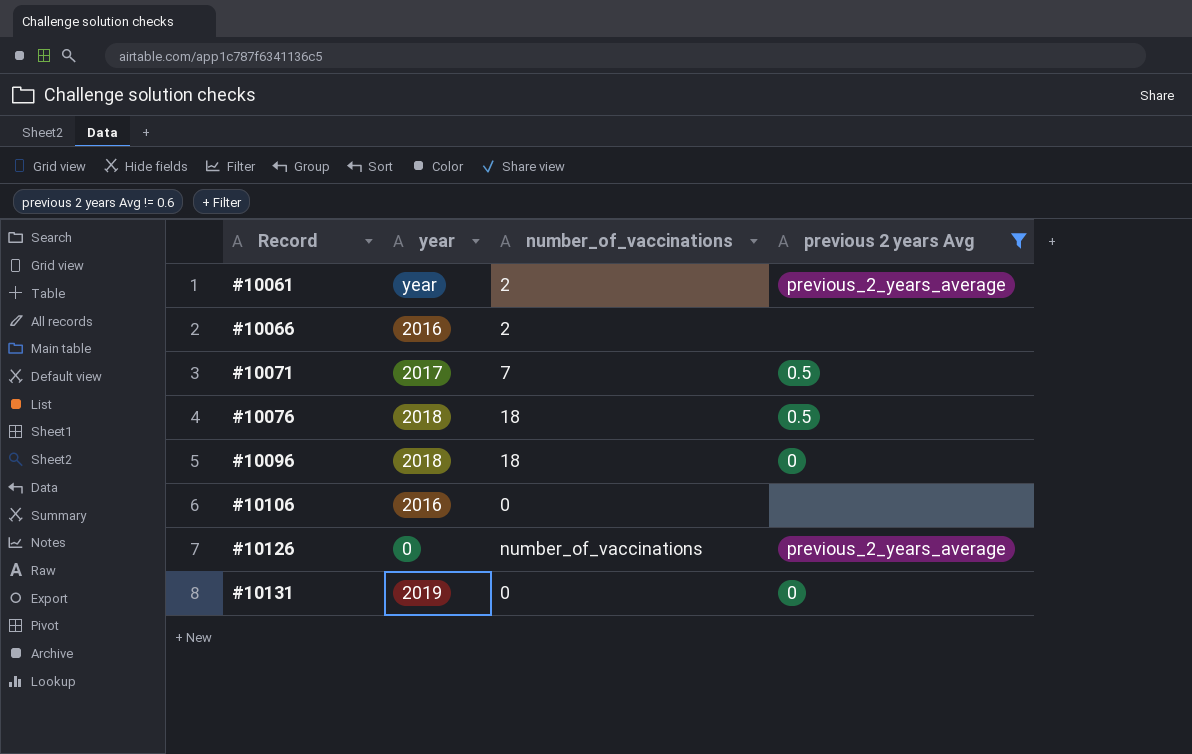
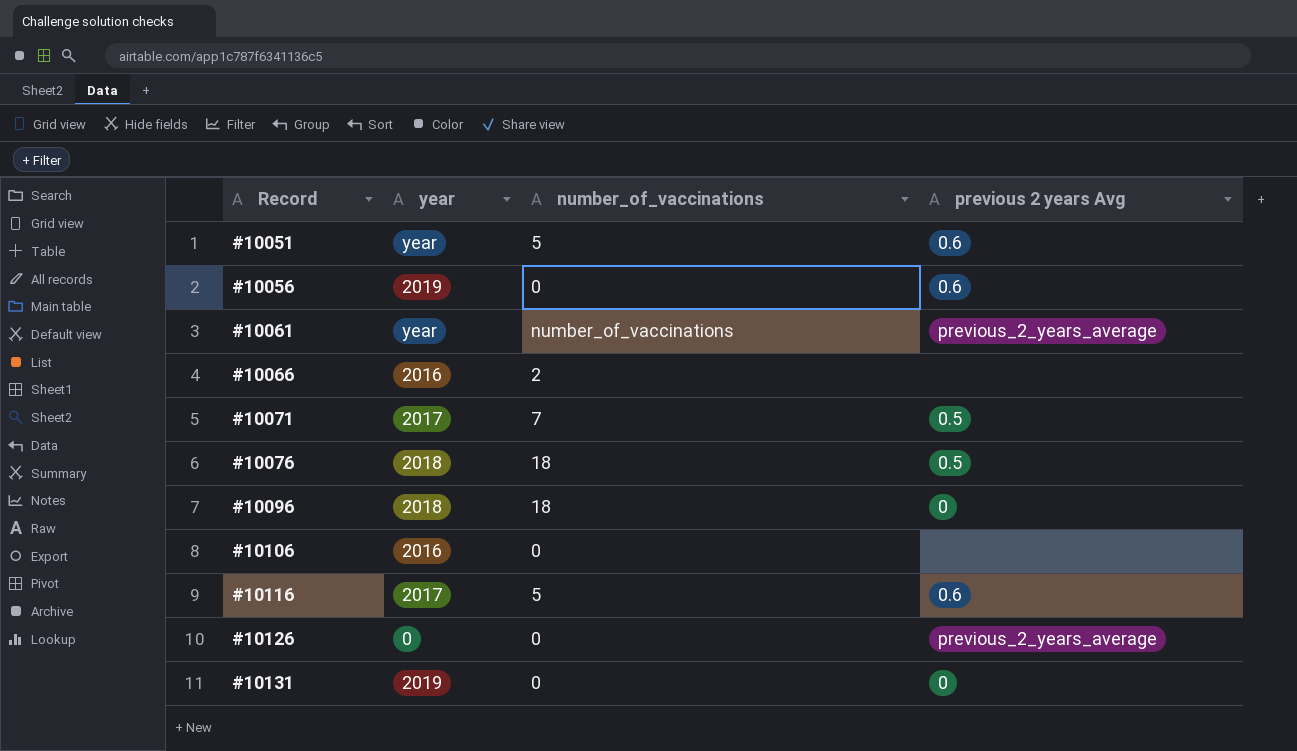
filter: previous 2 years Avg != 0.6 -> none
#10061 | number_of_vaccinations: 2 -> number_of_vaccinations
#10126 | number_of_vaccinations: number_of_vaccinations -> 0

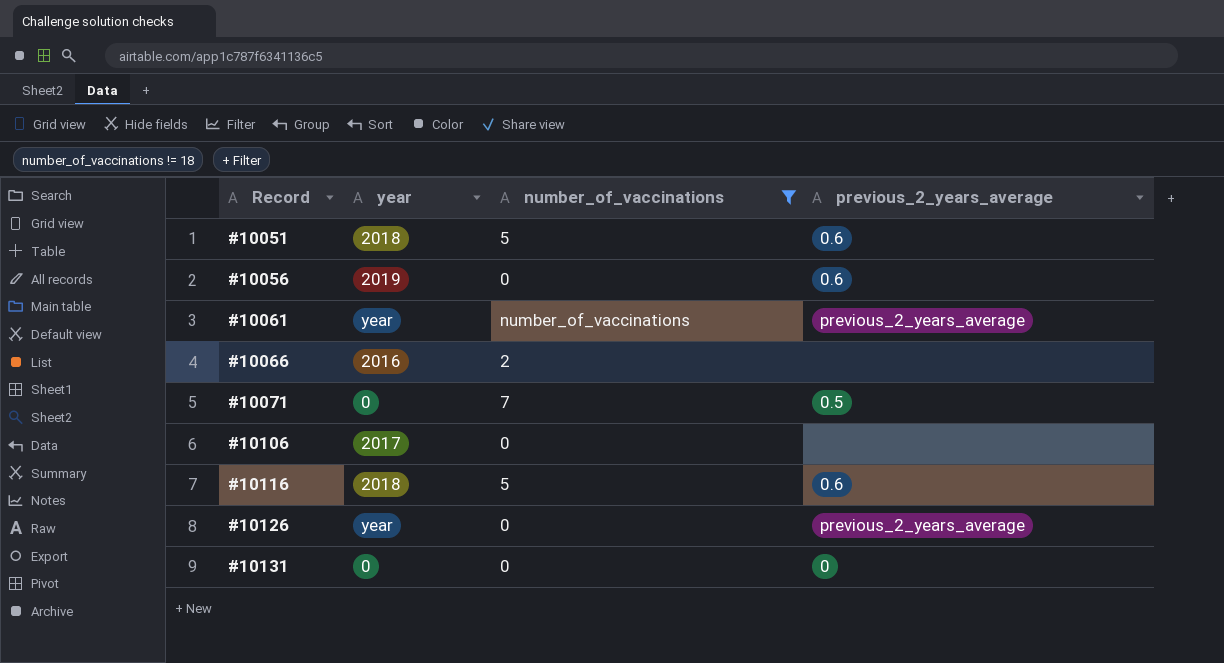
filter: none -> number_of_vaccinations != 18
column name: previous 2 years Avg -> previous_2_years_average
#10051 | year: year -> 2018
#10071 | year: 2017 -> 0
#10106 | year: 2016 -> 2017
#10116 | year: 2017 -> 2018
#10126 | year: 0 -> year
#10131 | year: 2019 -> 0

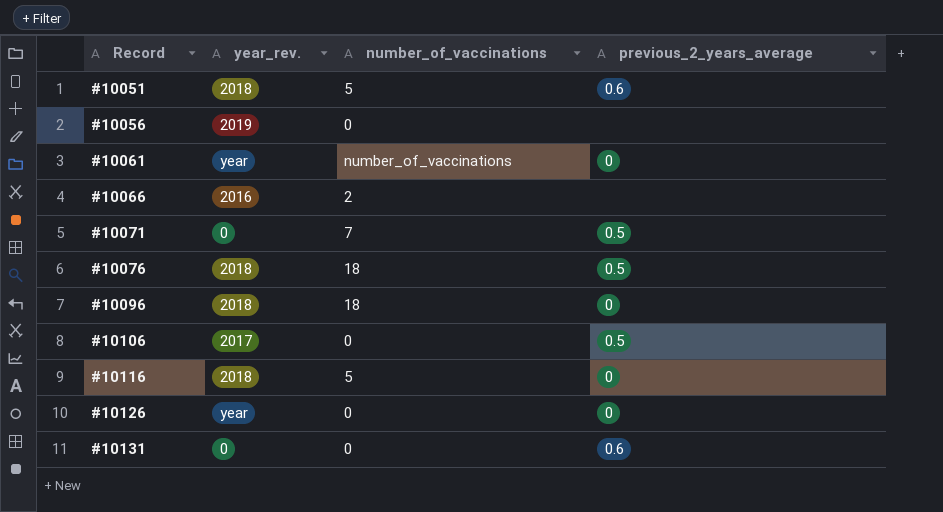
filter: number_of_vaccinations != 18 -> none
column name: year -> year_rev.
#10056 | previous_2_years_average: 0.6 -> none
#10061 | previous_2_years_average: previous_2_years_average -> 0
#10106 | previous_2_years_average: none -> 0.5
#10116 | previous_2_years_average: 0.6 -> 0
#10126 | previous_2_years_average: previous_2_years_average -> 0
#10131 | previous_2_years_average: 0 -> 0.6

